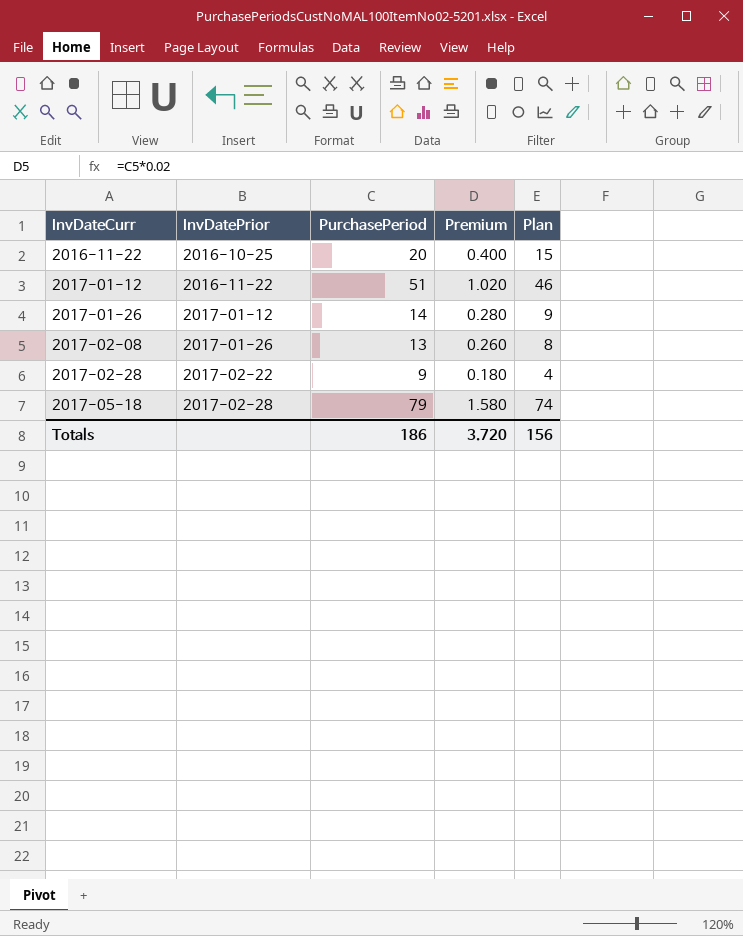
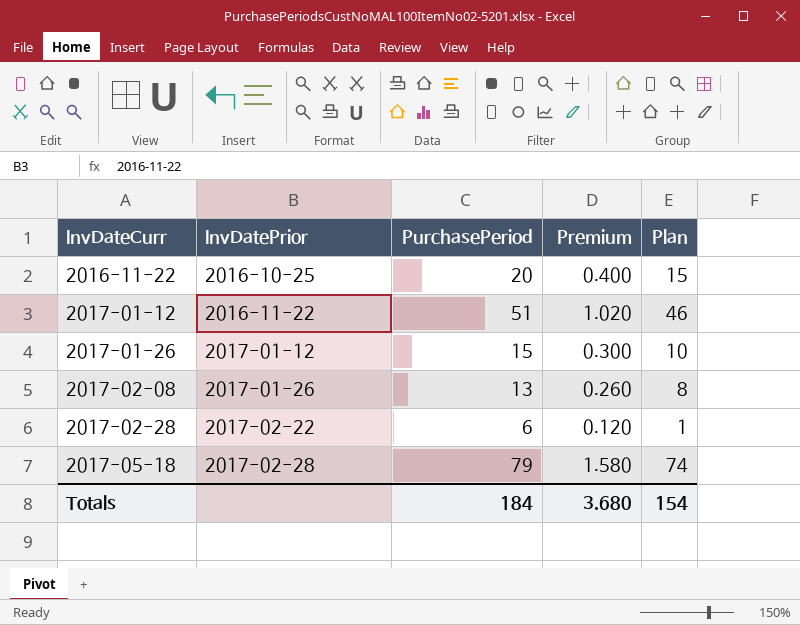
2017-01-26 | PurchasePeriod: 14 -> 15
2017-01-26 | Premium: 0.280 -> 0.300
2017-01-26 | Plan: 9 -> 10
2017-02-28 | PurchasePeriod: 9 -> 6
2017-02-28 | Premium: 0.180 -> 0.120
2017-02-28 | Plan: 4 -> 1
Totals | PurchasePeriod: 186 -> 184
Totals | Premium: 3.720 -> 3.680
Totals | Plan: 156 -> 154

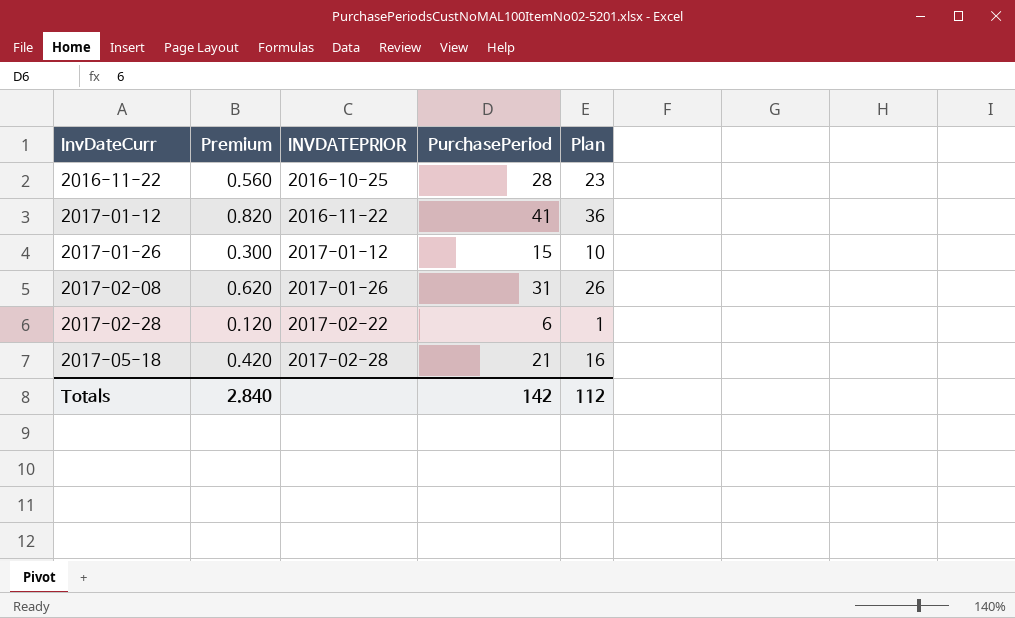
column Premium | position: 4 -> 2
column name: InvDatePrior -> INVDATEPRIOR
2016-11-22 | Premium: 0.400 -> 0.560
2016-11-22 | PurchasePeriod: 20 -> 28
2016-11-22 | Plan: 15 -> 23
2017-01-12 | Premium: 1.020 -> 0.820
2017-01-12 | PurchasePeriod: 51 -> 41
2017-01-12 | Plan: 46 -> 36
2017-02-08 | Premium: 0.260 -> 0.620
2017-02-08 | PurchasePeriod: 13 -> 31
2017-02-08 | Plan: 8 -> 26
2017-05-18 | Premium: 1.580 -> 0.420
2017-05-18 | PurchasePeriod: 79 -> 21
2017-05-18 | Plan: 74 -> 16
Totals | Premium: 3.680 -> 2.840
Totals | PurchasePeriod: 184 -> 142
Totals | Plan: 154 -> 112

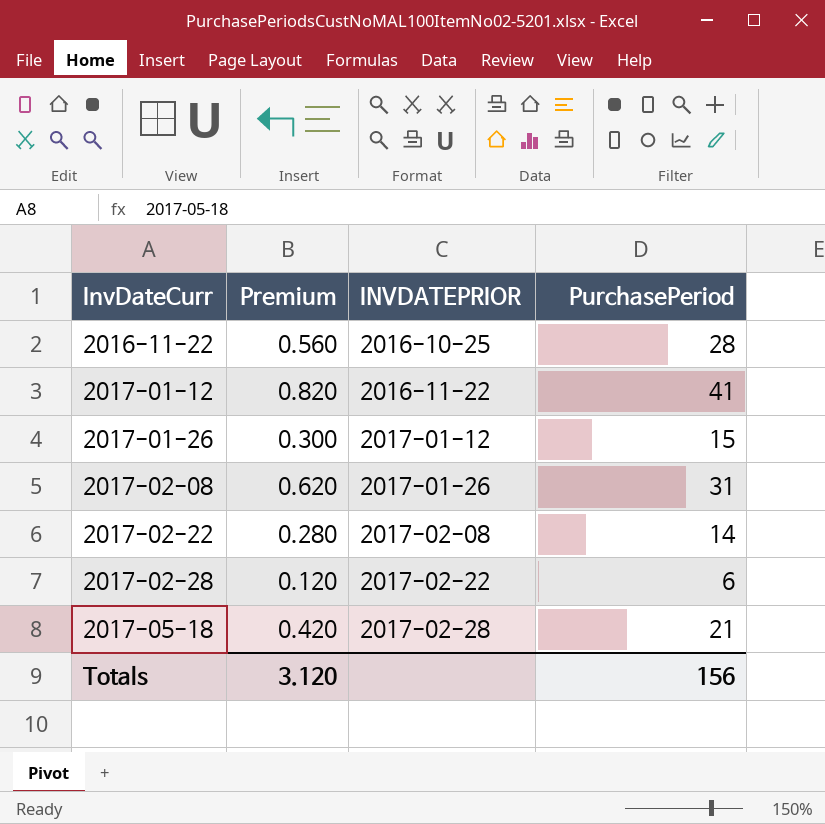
column Plan | formula: [PurchasePeriod] - 5 -> none
row 2017-02-22: none -> 0.280 | 2017-02-08 | 14
Totals | Premium: 2.840 -> 3.120
Totals | PurchasePeriod: 142 -> 156

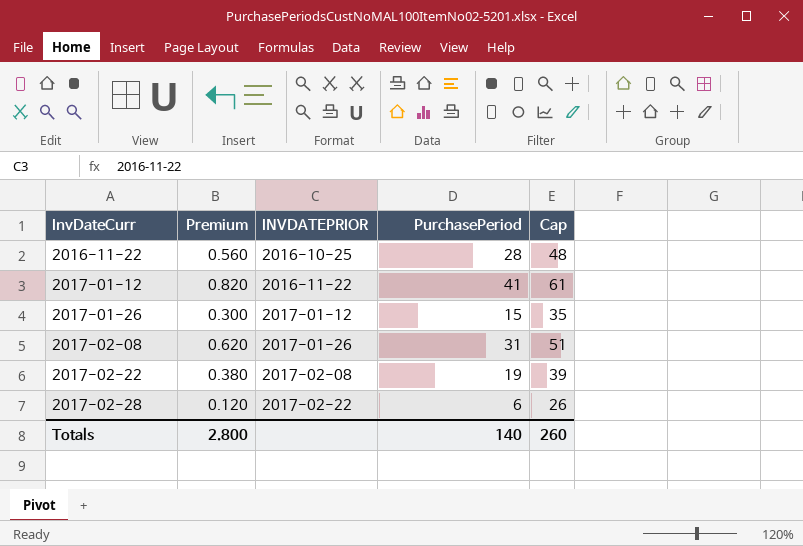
column Cap | formula: none -> [PurchasePeriod] + 20
row 2017-05-18: 0.420 | 2017-02-28 | 21 -> none
2017-02-22 | Premium: 0.280 -> 0.380
2017-02-22 | PurchasePeriod: 14 -> 19
Totals | Premium: 3.120 -> 2.800
Totals | PurchasePeriod: 156 -> 140

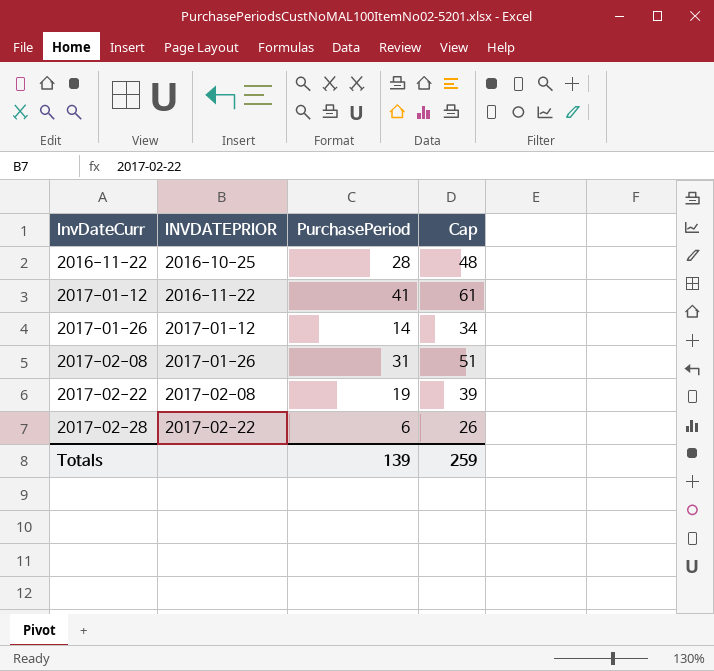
column Premium | formula: [PurchasePeriod] * 0.02 -> none
2017-01-26 | PurchasePeriod: 15 -> 14
2017-01-26 | Cap: 35 -> 34
Totals | PurchasePeriod: 140 -> 139
Totals | Cap: 260 -> 259

